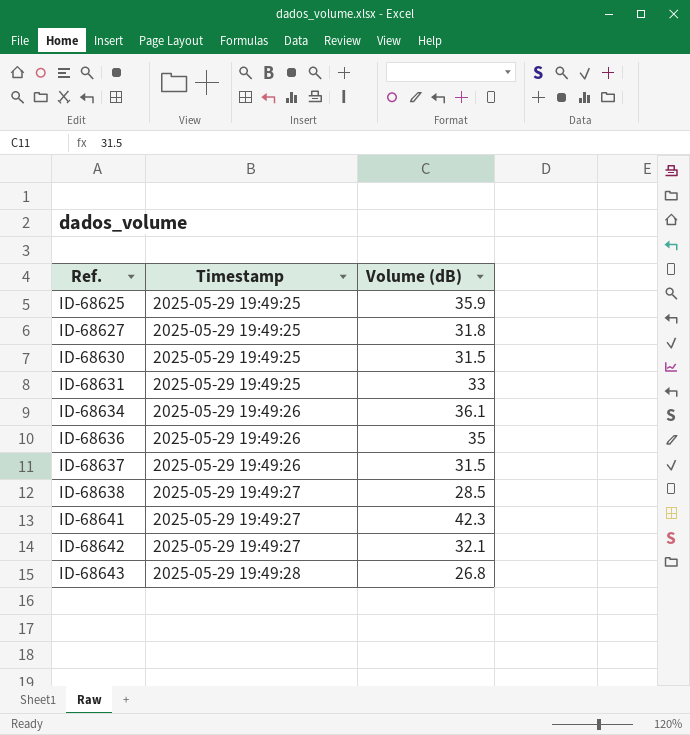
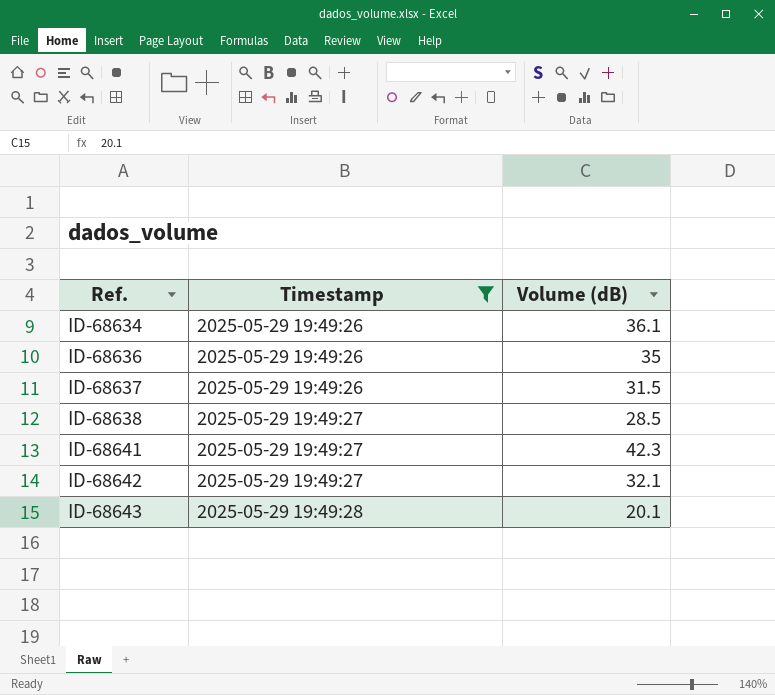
filter: none -> Timestamp != 2025-05-29 19:49:25
ID-68643 | Volume (dB): 26.8 -> 20.1

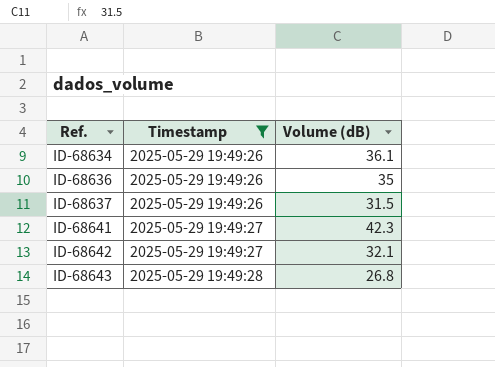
row ID-68638: 2025-05-29 19:49:27 | 28.5 -> none
ID-68643 | Volume (dB): 20.1 -> 26.8

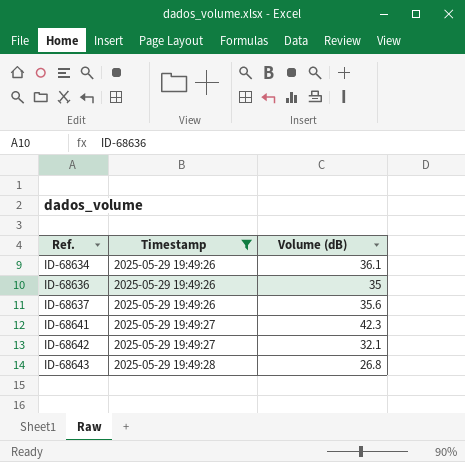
ID-68637 | Volume (dB): 31.5 -> 35.6

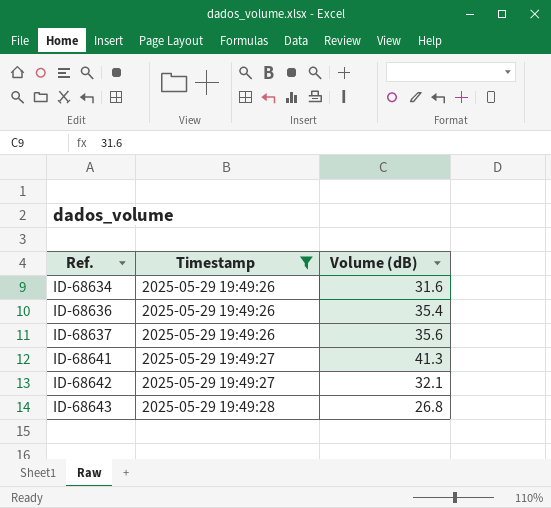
ID-68634 | Volume (dB): 36.1 -> 31.6
ID-68636 | Volume (dB): 35 -> 35.4
ID-68641 | Volume (dB): 42.3 -> 41.3

